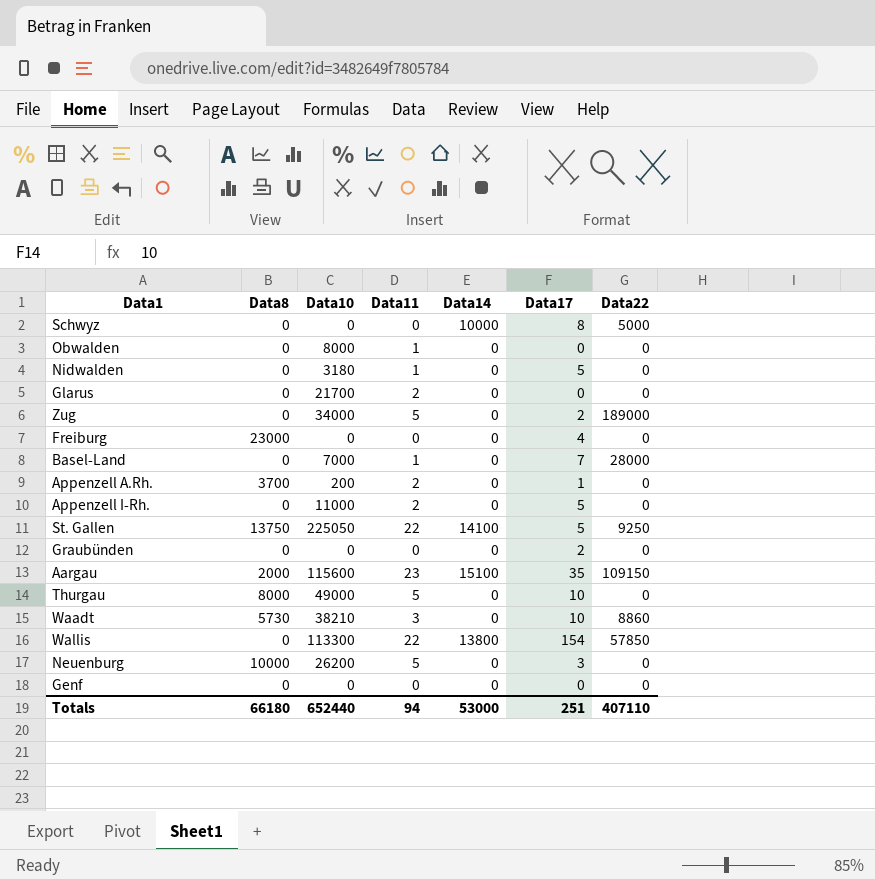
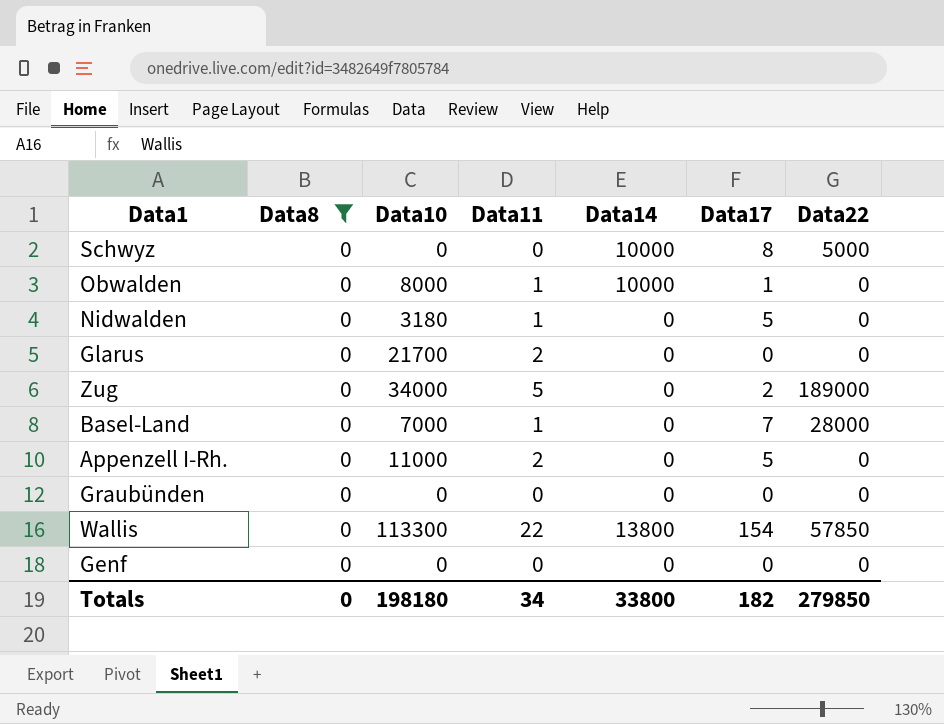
filter: none -> Data8 = 0
Obwalden | Data14: 0 -> 10000
Obwalden | Data17: 0 -> 1
Graubünden | Data17: 2 -> 0
Totals | Data8: 66180 -> 0
Totals | Data10: 652440 -> 198180
Totals | Data11: 94 -> 34
Totals | Data14: 53000 -> 33800
Totals | Data17: 251 -> 182
Totals | Data22: 407110 -> 279850

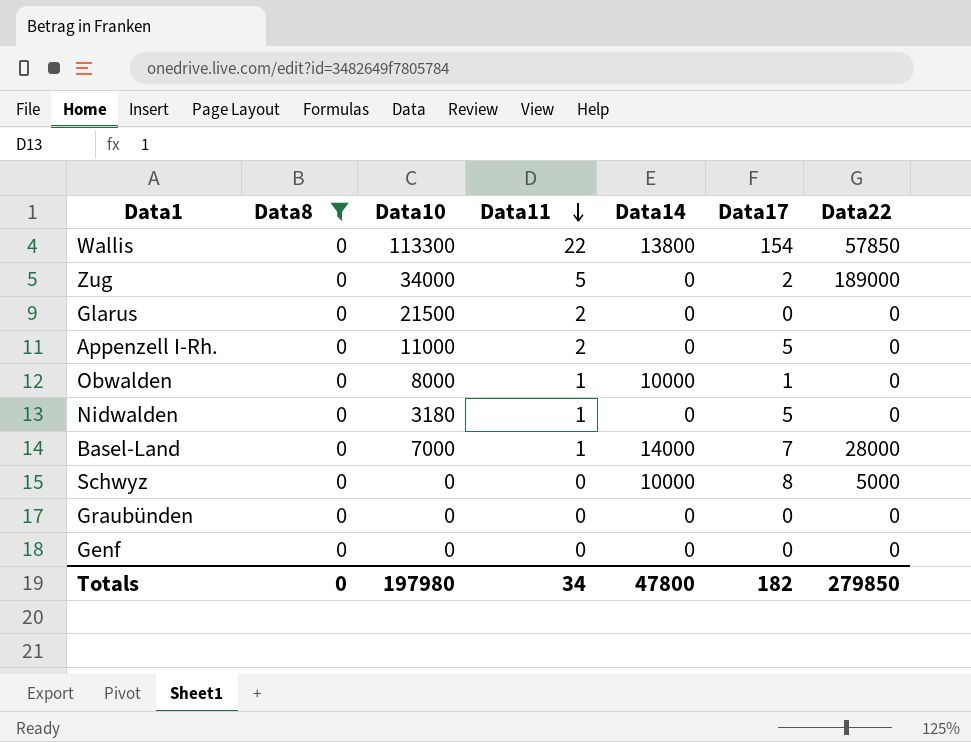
row order: none -> Data11 descending
Glarus | Data10: 21700 -> 21500
Basel-Land | Data14: 0 -> 14000
Totals | Data10: 198180 -> 197980
Totals | Data14: 33800 -> 47800

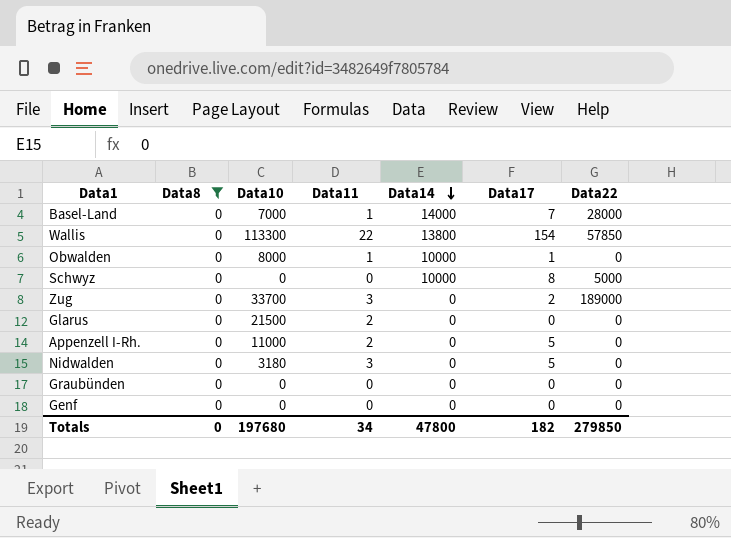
row order: Data11 descending -> Data14 descending
Zug | Data10: 34000 -> 33700
Zug | Data11: 5 -> 3
Nidwalden | Data11: 1 -> 3
Totals | Data10: 197980 -> 197680

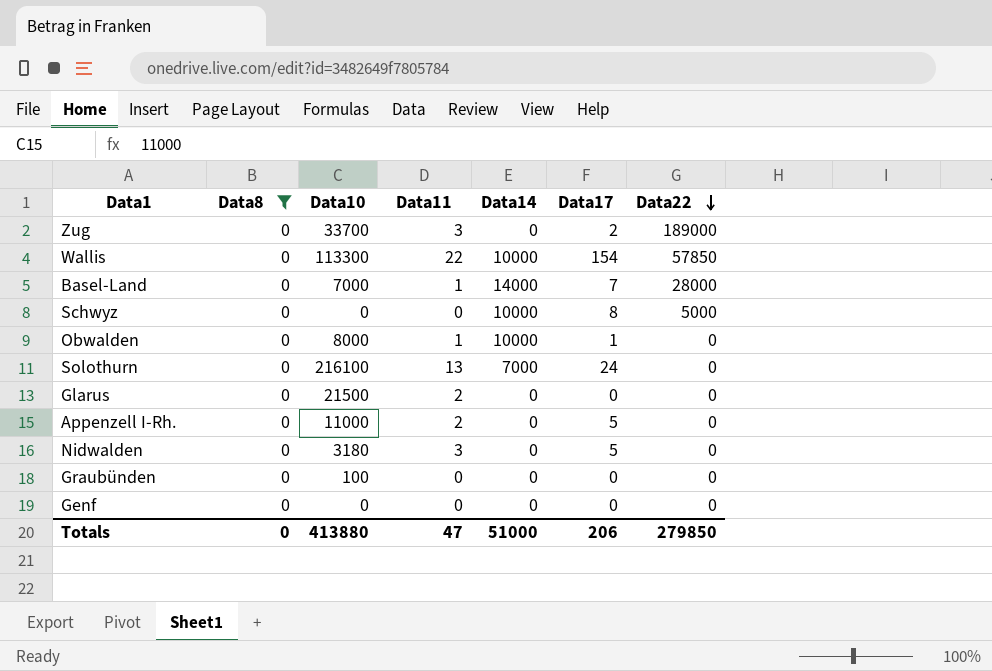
row order: Data14 descending -> Data22 descending
Wallis | Data14: 13800 -> 10000
row Solothurn: none -> 0 | 216100 | 13 | 7000 | 24 | 0
Graubünden | Data10: 0 -> 100
Totals | Data10: 197680 -> 413880
Totals | Data11: 34 -> 47
Totals | Data14: 47800 -> 51000
Totals | Data17: 182 -> 206

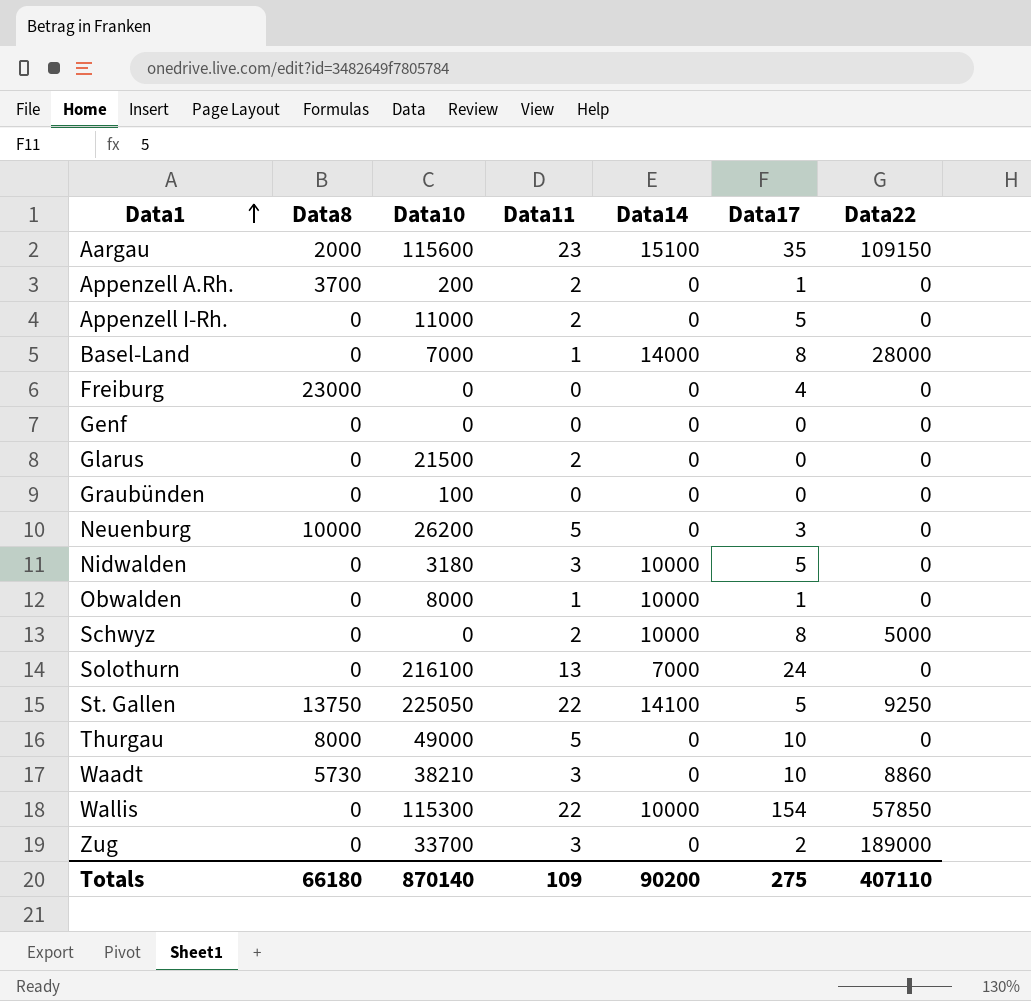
filter: Data8 = 0 -> none
row order: Data22 descending -> Data1 ascending
Basel-Land | Data17: 7 -> 8
Nidwalden | Data14: 0 -> 10000
Schwyz | Data11: 0 -> 2
Wallis | Data10: 113300 -> 115300
Totals | Data8: 0 -> 66180
Totals | Data10: 413880 -> 870140
Totals | Data11: 47 -> 109
Totals | Data14: 51000 -> 90200
Totals | Data17: 206 -> 275
Totals | Data22: 279850 -> 407110

